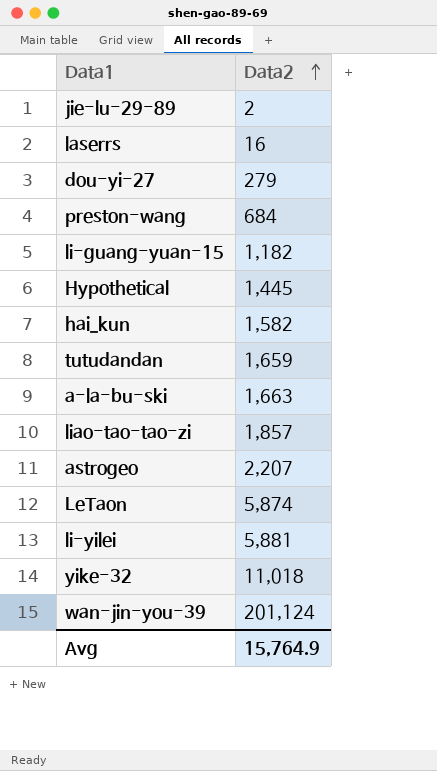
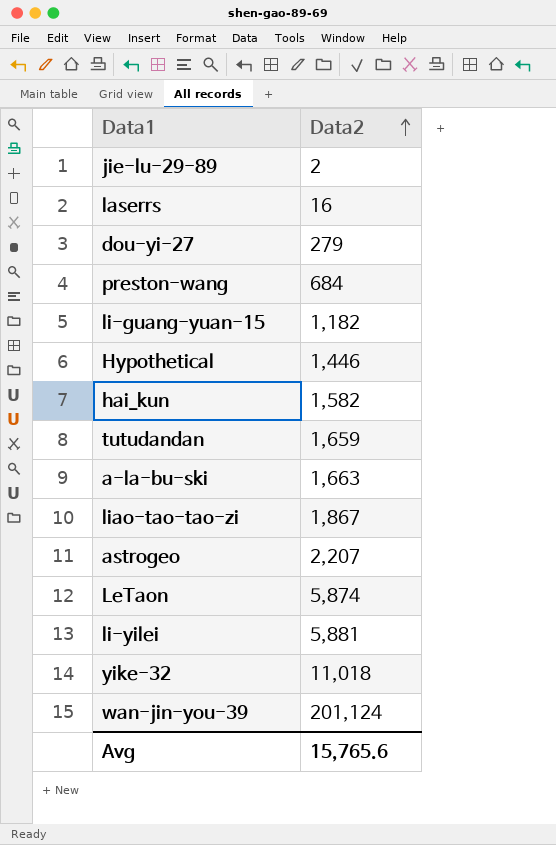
Hypothetical | Data2: 1,445 -> 1,446
liao-tao-tao-zi | Data2: 1,857 -> 1,867
Avg | Data2: 15,764.9 -> 15,765.6

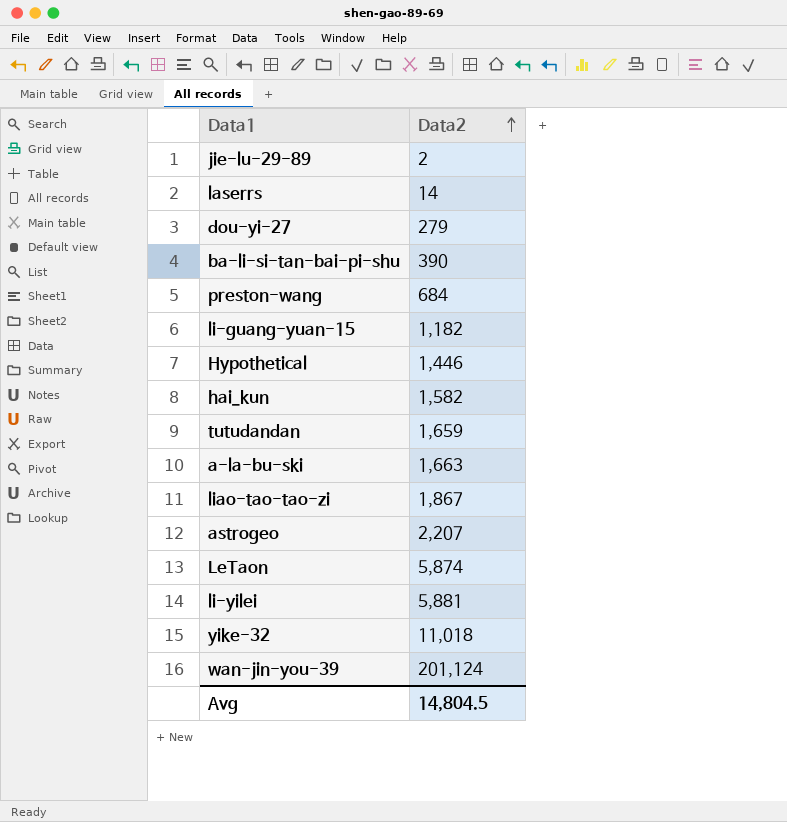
laserrs | Data2: 16 -> 14
row ba-li-si-tan-bai-pi-shu: none -> 390
Avg | Data2: 15,765.6 -> 14,804.5

